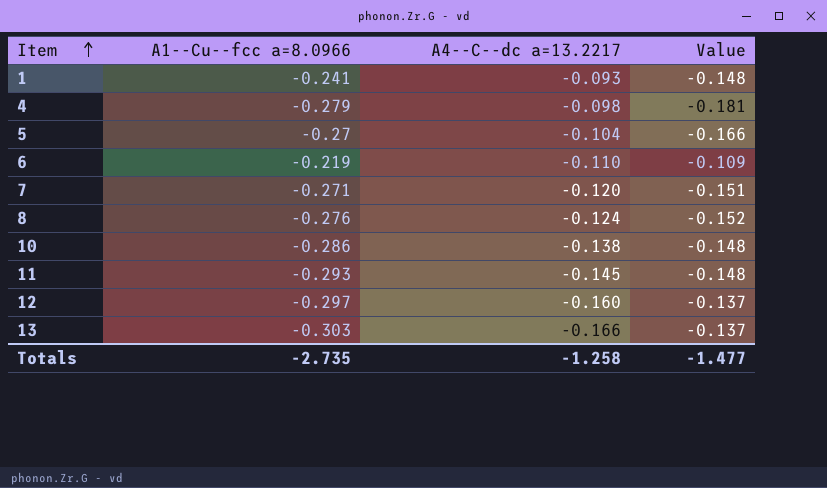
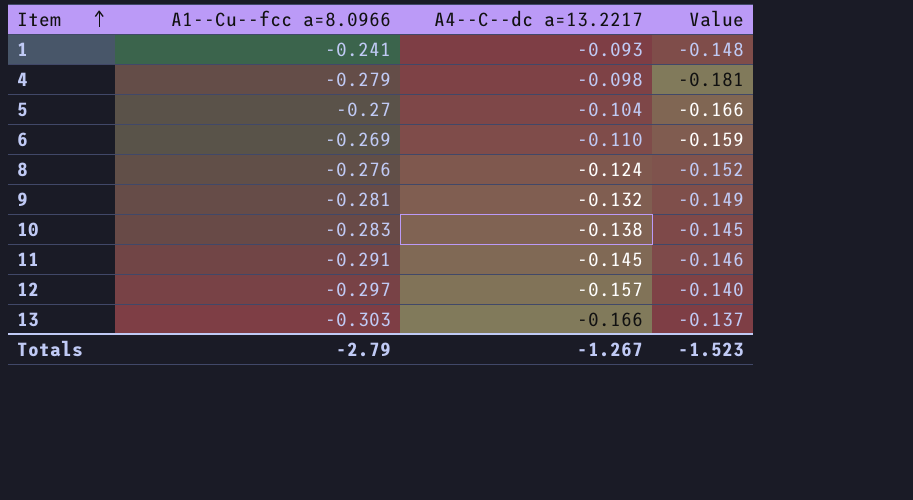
row 7: -0.271 | -0.120 | -0.151 -> none
6 | A1--Cu--fcc a=8.0966: -0.219 -> -0.269
6 | Value: -0.109 -> -0.159
row 9: none -> -0.281 | -0.132 | -0.149
10 | A1--Cu--fcc a=8.0966: -0.286 -> -0.283
10 | Value: -0.148 -> -0.145
11 | A1--Cu--fcc a=8.0966: -0.293 -> -0.291
11 | Value: -0.148 -> -0.146
12 | A4--C--dc a=13.2217: -0.160 -> -0.157
12 | Value: -0.137 -> -0.140
Totals | A1--Cu--fcc a=8.0966: -2.735 -> -2.79
Totals | A4--C--dc a=13.2217: -1.258 -> -1.267
Totals | Value: -1.477 -> -1.523

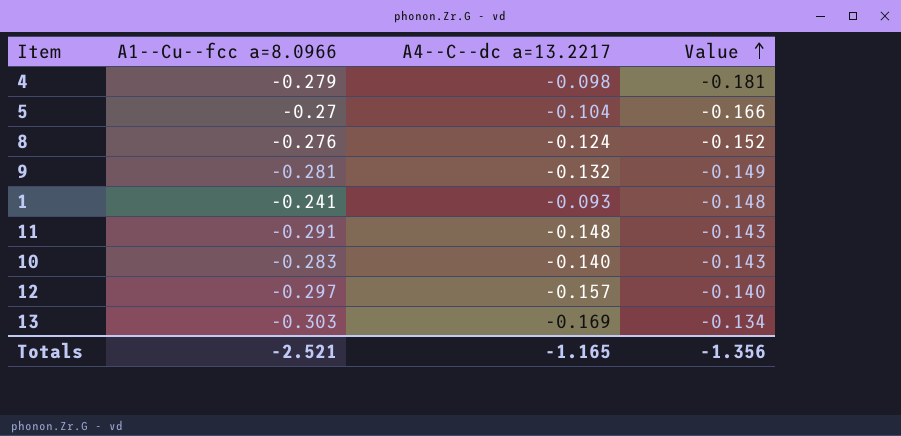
row order: Item ascending -> Value ascending
row 6: -0.269 | -0.110 | -0.159 -> none
11 | A4--C--dc a=13.2217: -0.145 -> -0.148
11 | Value: -0.146 -> -0.143
10 | A4--C--dc a=13.2217: -0.138 -> -0.140
10 | Value: -0.145 -> -0.143
13 | A4--C--dc a=13.2217: -0.166 -> -0.169
13 | Value: -0.137 -> -0.134
Totals | A1--Cu--fcc a=8.0966: -2.79 -> -2.521
Totals | A4--C--dc a=13.2217: -1.267 -> -1.165
Totals | Value: -1.523 -> -1.356

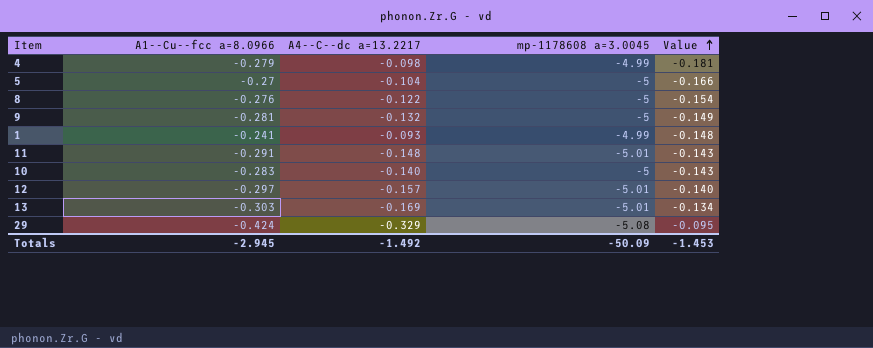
column mp-1178608 a=3.0045 | position: none -> 4
8 | A4--C--dc a=13.2217: -0.124 -> -0.122
8 | Value: -0.152 -> -0.154
row 29: none -> -0.424 | -0.329 | -5.08 | -0.095
Totals | A1--Cu--fcc a=8.0966: -2.521 -> -2.945
Totals | A4--C--dc a=13.2217: -1.165 -> -1.492
Totals | Value: -1.356 -> -1.453

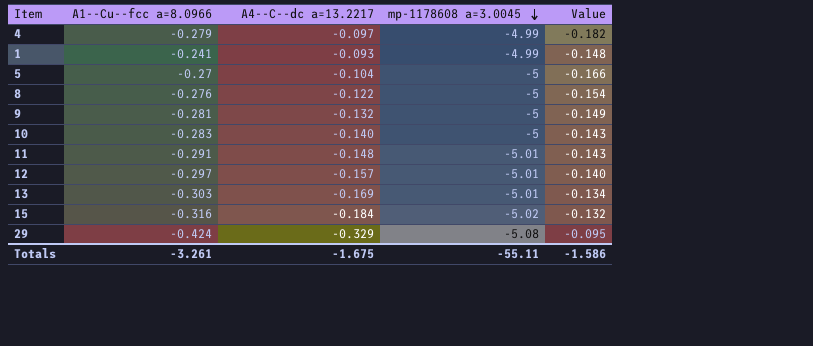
row order: Value ascending -> mp-1178608 a=3.0045 descending
4 | A4--C--dc a=13.2217: -0.098 -> -0.097
4 | Value: -0.181 -> -0.182
row 15: none -> -0.316 | -0.184 | -5.02 | -0.132
Totals | A1--Cu--fcc a=8.0966: -2.945 -> -3.261
Totals | A4--C--dc a=13.2217: -1.492 -> -1.675
Totals | mp-1178608 a=3.0045: -50.09 -> -55.11
Totals | Value: -1.453 -> -1.586

